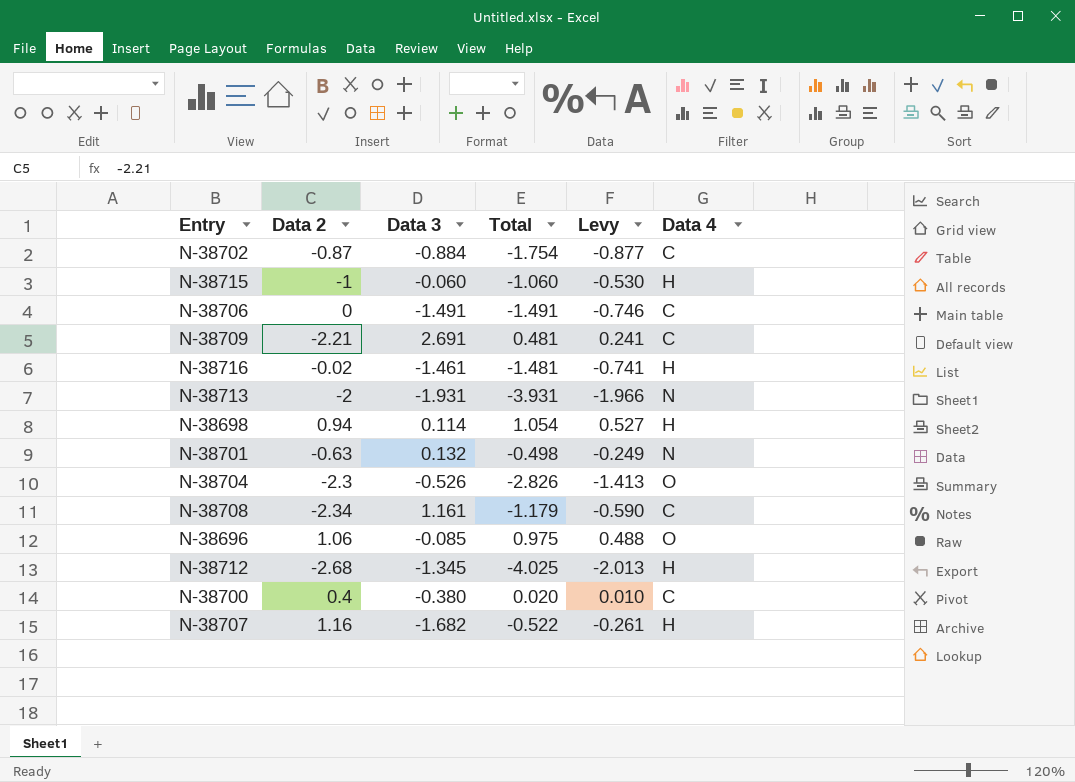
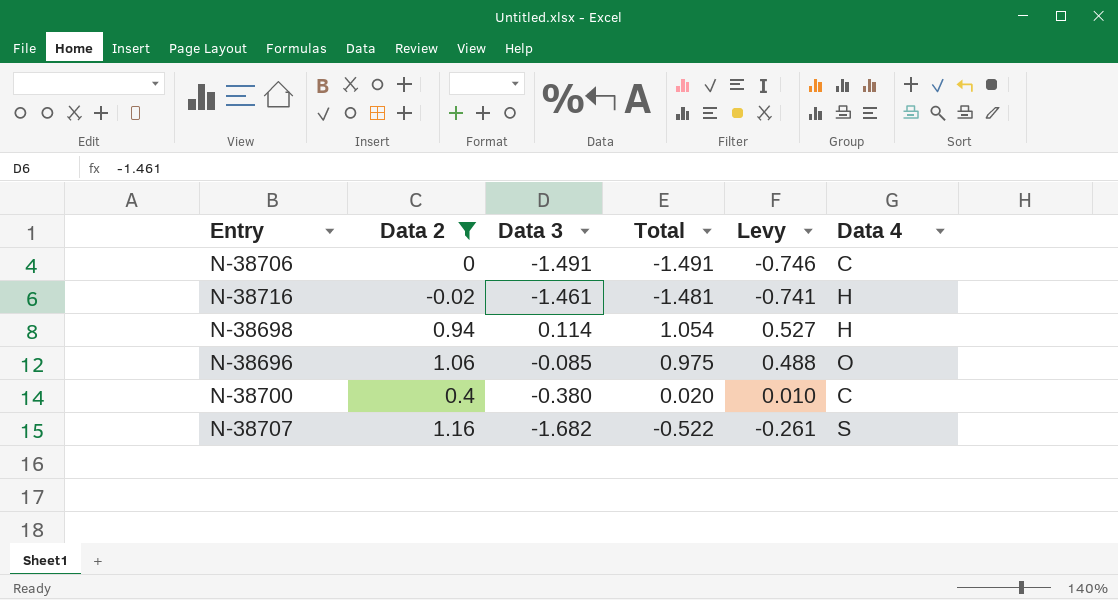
filter: none -> Data 2 >= -0.02
N-38707 | Data 4: H -> S

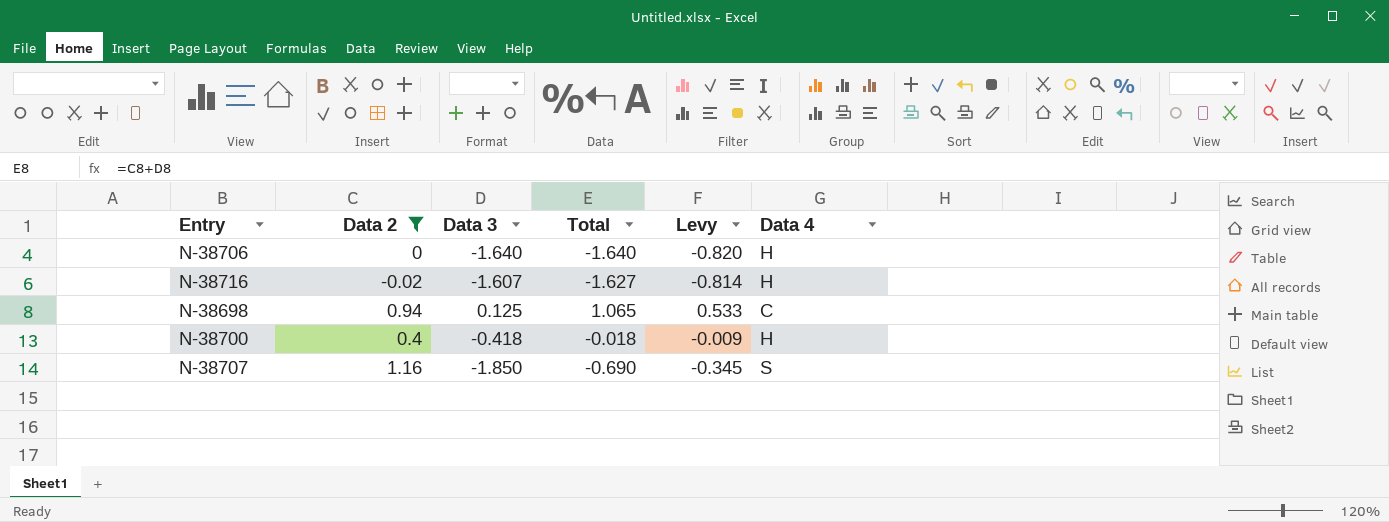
row N-38696: 1.06 | -0.085 | 0.975 | 0.488 | O -> none
N-38706 | Data 3: -1.491 -> -1.640
N-38706 | Total: -1.491 -> -1.640
N-38706 | Levy: -0.746 -> -0.820
N-38706 | Data 4: C -> H
N-38716 | Data 3: -1.461 -> -1.607
N-38716 | Total: -1.481 -> -1.627
N-38716 | Levy: -0.741 -> -0.814
N-38698 | Data 3: 0.114 -> 0.125
N-38698 | Total: 1.054 -> 1.065
N-38698 | Levy: 0.527 -> 0.533
N-38698 | Data 4: H -> C
N-38700 | Data 3: -0.380 -> -0.418
N-38700 | Total: 0.020 -> -0.018
N-38700 | Levy: 0.010 -> -0.009
N-38700 | Data 4: C -> H
N-38707 | Data 3: -1.682 -> -1.850
N-38707 | Total: -0.522 -> -0.690
N-38707 | Levy: -0.261 -> -0.345

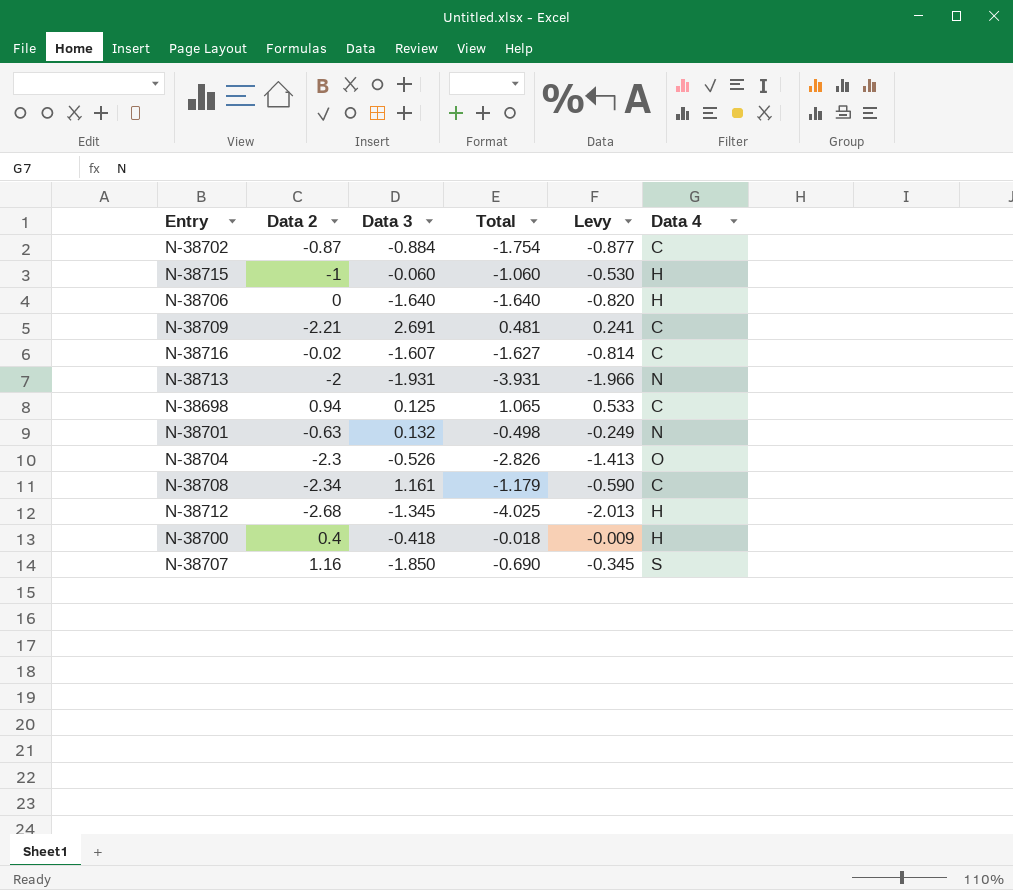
filter: Data 2 >= -0.02 -> none
N-38716 | Data 4: H -> C

